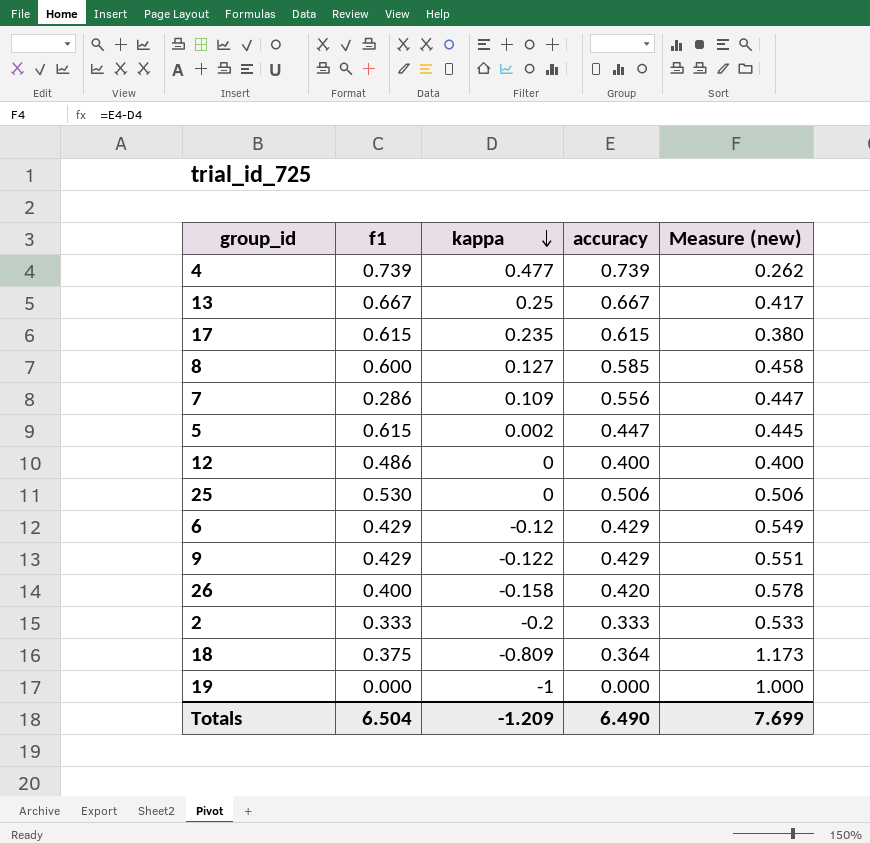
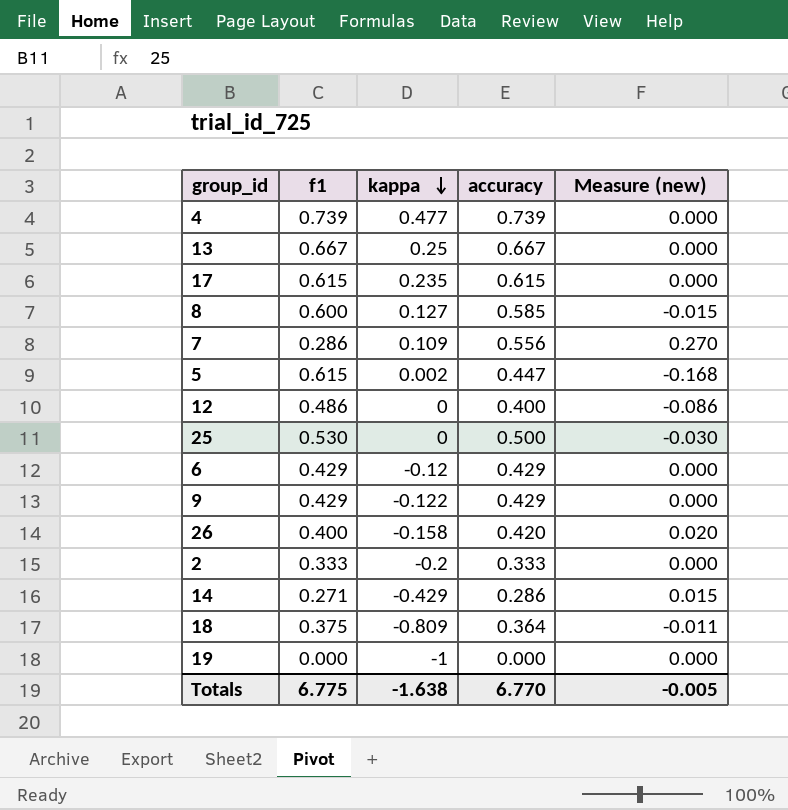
column Measure (new) | formula: [accuracy] - [kappa] -> [accuracy] - [f1]
25 | accuracy: 0.506 -> 0.500
row 14: none -> 0.271 | -0.429 | 0.286 | 0.015
Totals | f1: 6.504 -> 6.775
Totals | kappa: -1.209 -> -1.638
Totals | accuracy: 6.490 -> 6.770
Totals | Measure (new): 7.699 -> -0.005

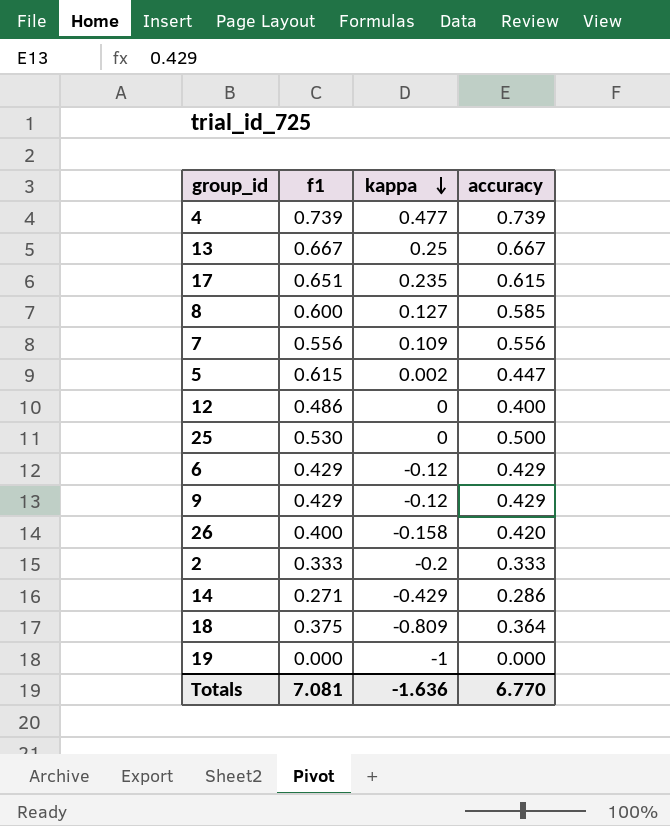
column Measure (new) | formula: [accuracy] - [f1] -> none
17 | f1: 0.615 -> 0.651
7 | f1: 0.286 -> 0.556
9 | kappa: -0.122 -> -0.12
Totals | f1: 6.775 -> 7.081
Totals | kappa: -1.638 -> -1.636

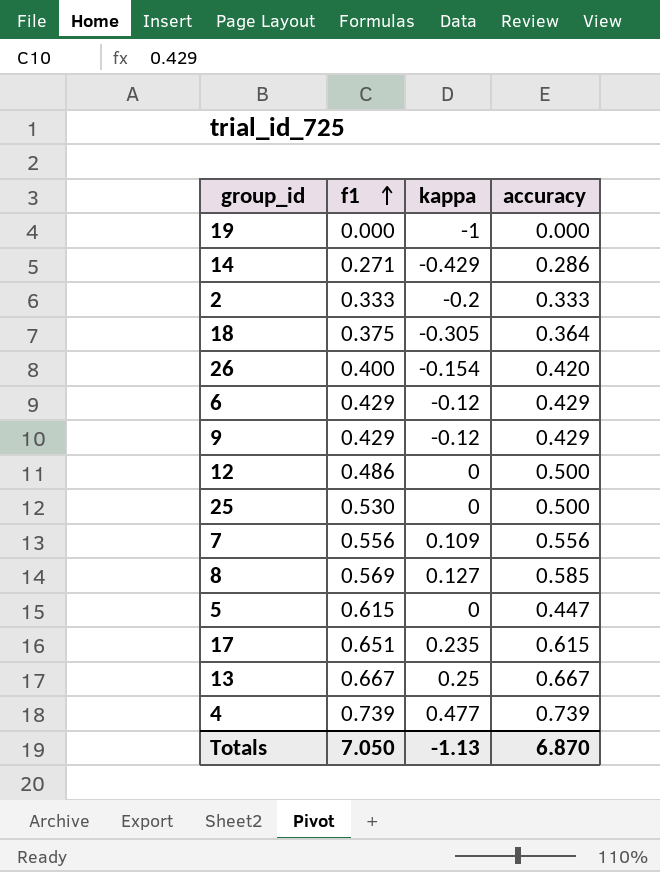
row order: kappa descending -> f1 ascending
18 | kappa: -0.809 -> -0.305
26 | kappa: -0.158 -> -0.154
12 | accuracy: 0.400 -> 0.500
8 | f1: 0.600 -> 0.569
5 | kappa: 0.002 -> 0
Totals | f1: 7.081 -> 7.050
Totals | kappa: -1.636 -> -1.13
Totals | accuracy: 6.770 -> 6.870

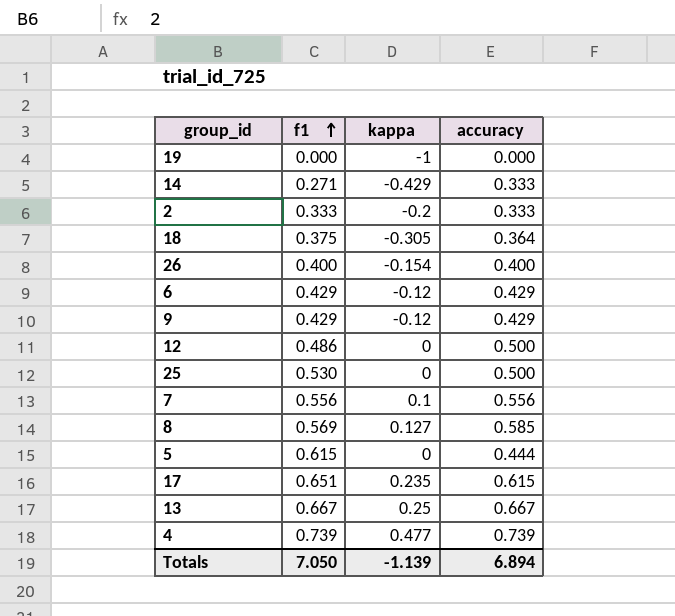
14 | accuracy: 0.286 -> 0.333
26 | accuracy: 0.420 -> 0.400
7 | kappa: 0.109 -> 0.1
5 | accuracy: 0.447 -> 0.444
Totals | kappa: -1.13 -> -1.139
Totals | accuracy: 6.870 -> 6.894

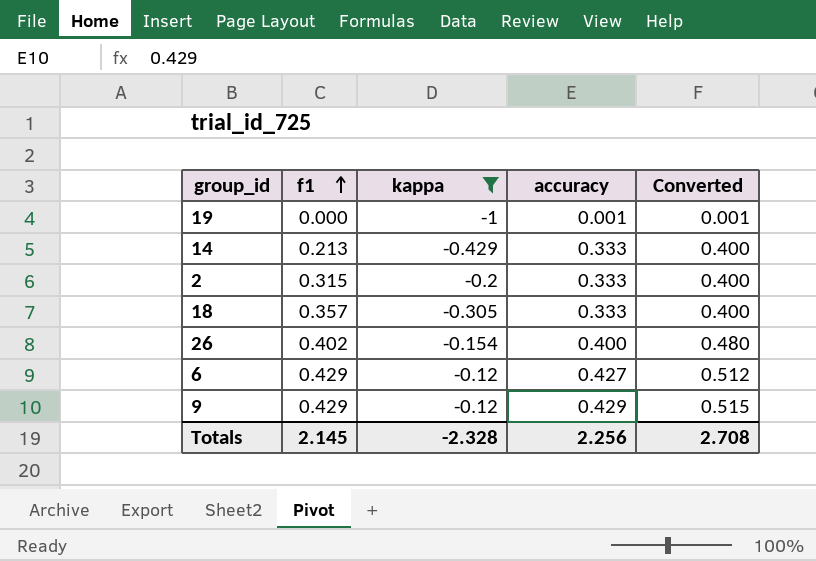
filter: none -> kappa <= -0.12
column Converted | formula: none -> [accuracy] * 1.2
19 | accuracy: 0.000 -> 0.001
14 | f1: 0.271 -> 0.213
2 | f1: 0.333 -> 0.315
18 | f1: 0.375 -> 0.357
18 | accuracy: 0.364 -> 0.333
26 | f1: 0.400 -> 0.402
6 | accuracy: 0.429 -> 0.427
Totals | f1: 7.050 -> 2.145
Totals | kappa: -1.139 -> -2.328
Totals | accuracy: 6.894 -> 2.256

